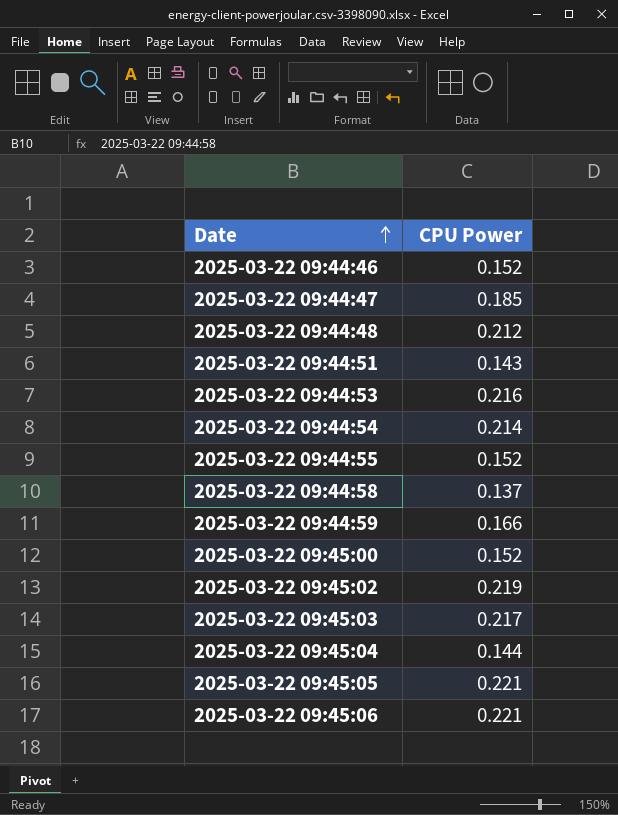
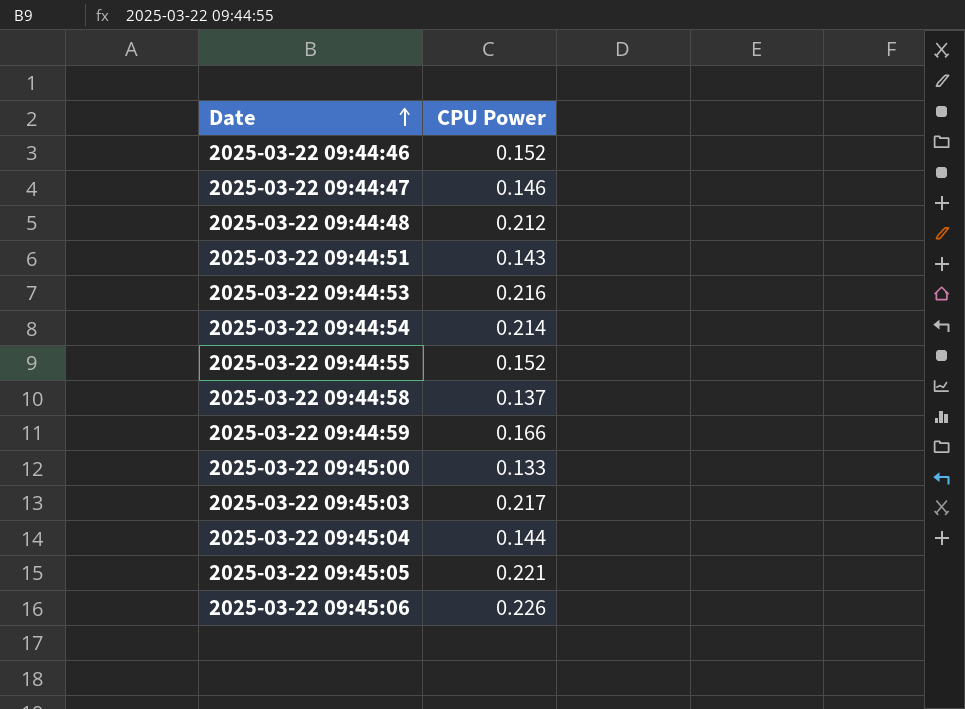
row 2025-03-22 09:45:02: 0.219 -> none
2025-03-22 09:44:47 | CPU Power: 0.185 -> 0.146
2025-03-22 09:45:00 | CPU Power: 0.152 -> 0.133
2025-03-22 09:45:06 | CPU Power: 0.221 -> 0.226

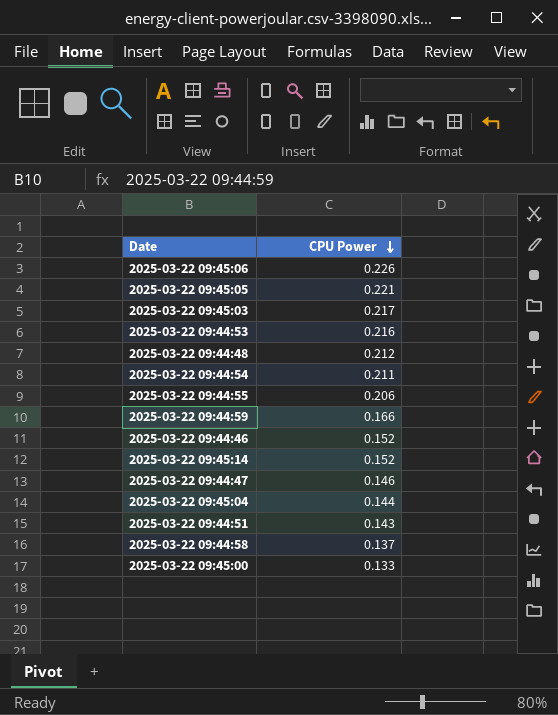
row order: Date ascending -> CPU Power descending
2025-03-22 09:44:54 | CPU Power: 0.214 -> 0.211
2025-03-22 09:44:55 | CPU Power: 0.152 -> 0.206
row 2025-03-22 09:45:14: none -> 0.152

